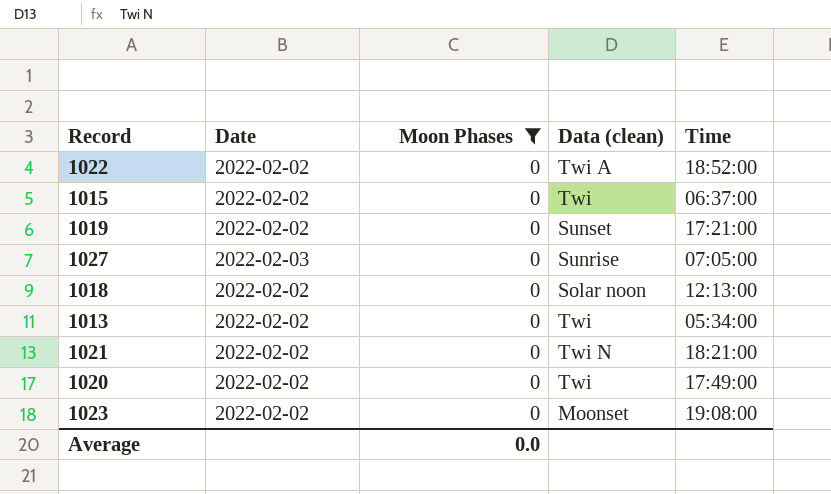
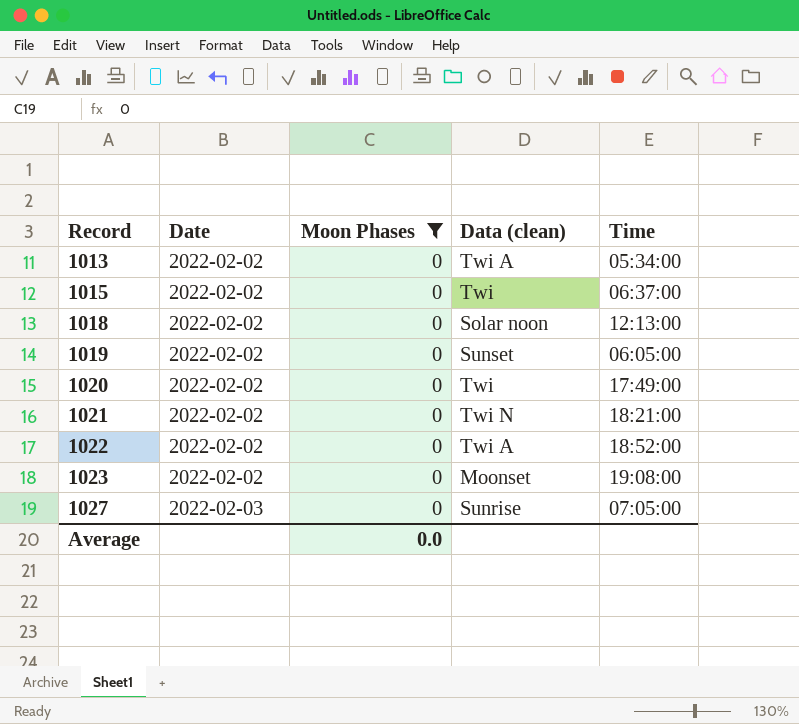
row order: none -> Record ascending
1013 | Data (clean): Twi -> Twi A
1019 | Time: 17:21:00 -> 06:05:00

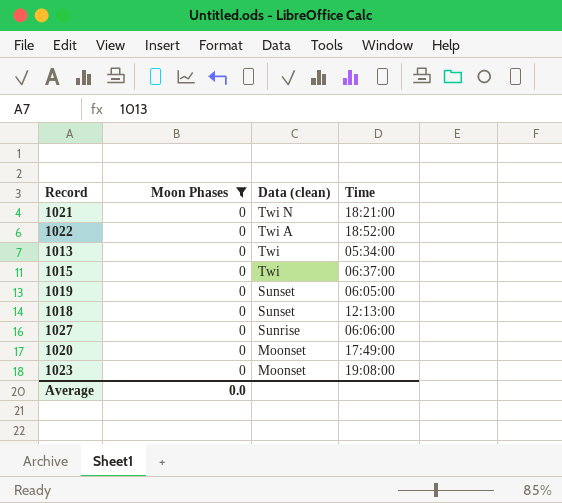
row order: Record ascending -> Data (clean) descending
column Date | position: 2 -> none
1013 | Data (clean): Twi A -> Twi
1018 | Data (clean): Solar noon -> Sunset
1027 | Time: 07:05:00 -> 06:06:00
1020 | Data (clean): Twi -> Moonset

